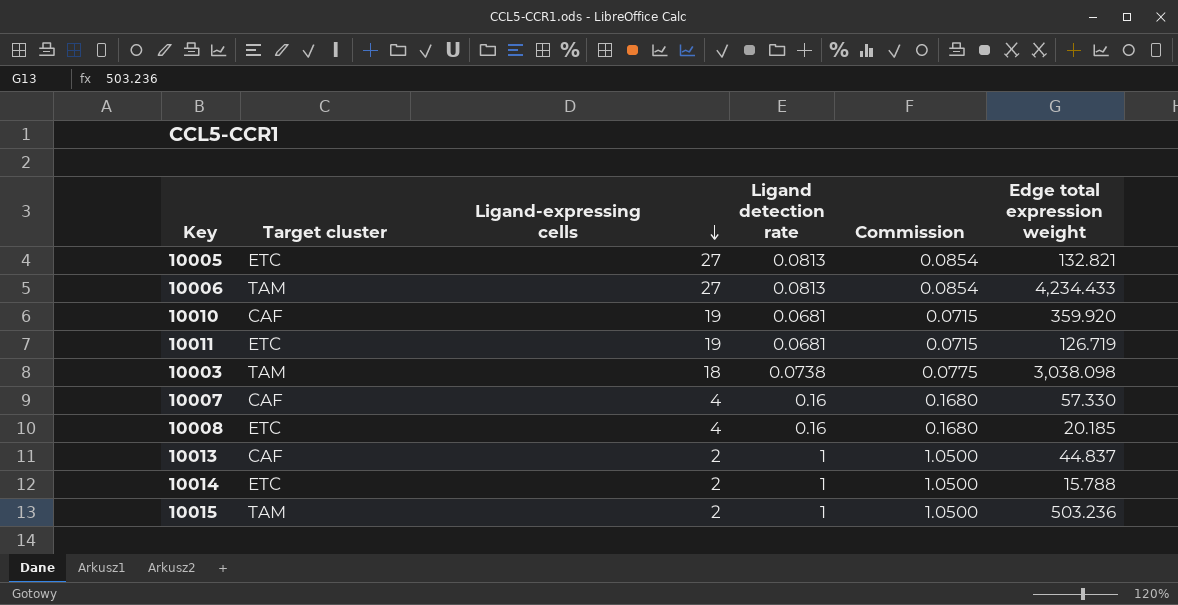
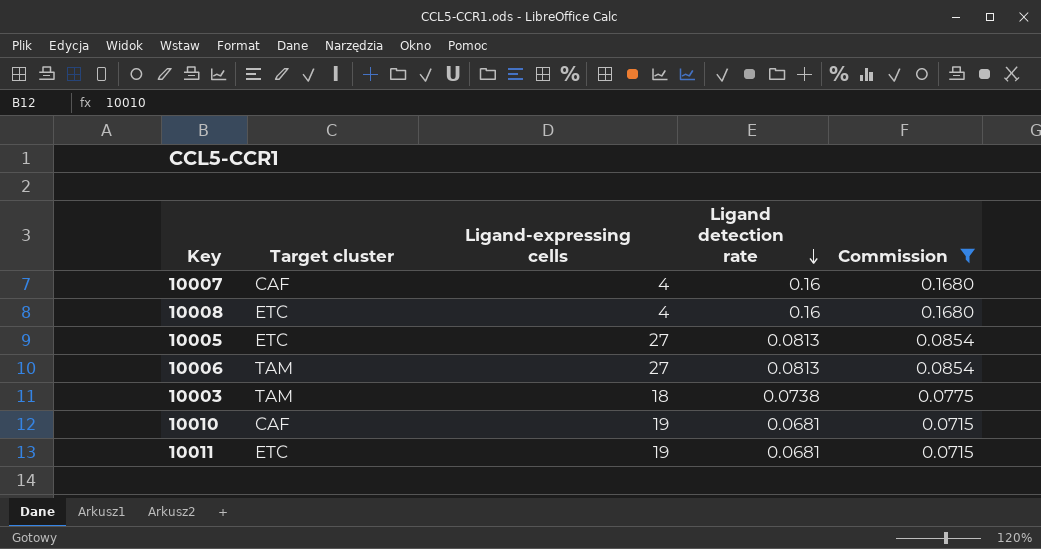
filter: none -> Commission != 1.0500
row order: Ligand-expressing cells descending -> Ligand detection rate descending
column Edge total expression weight | position: 6 -> none

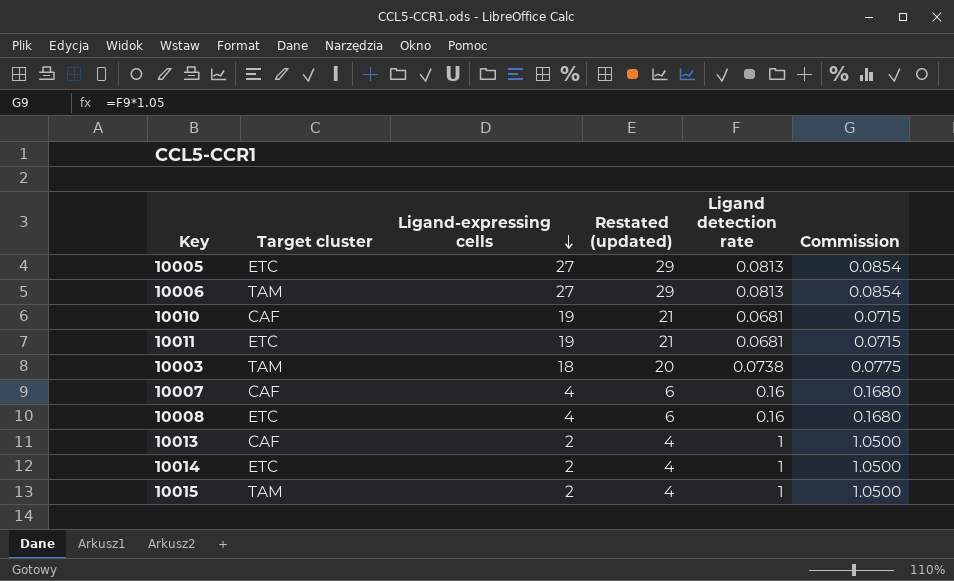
filter: Commission != 1.0500 -> none
row order: Ligand detection rate descending -> Ligand-expressing cells descending
column Restated (updated) | formula: none -> [Ligand-expressing cells] + 2

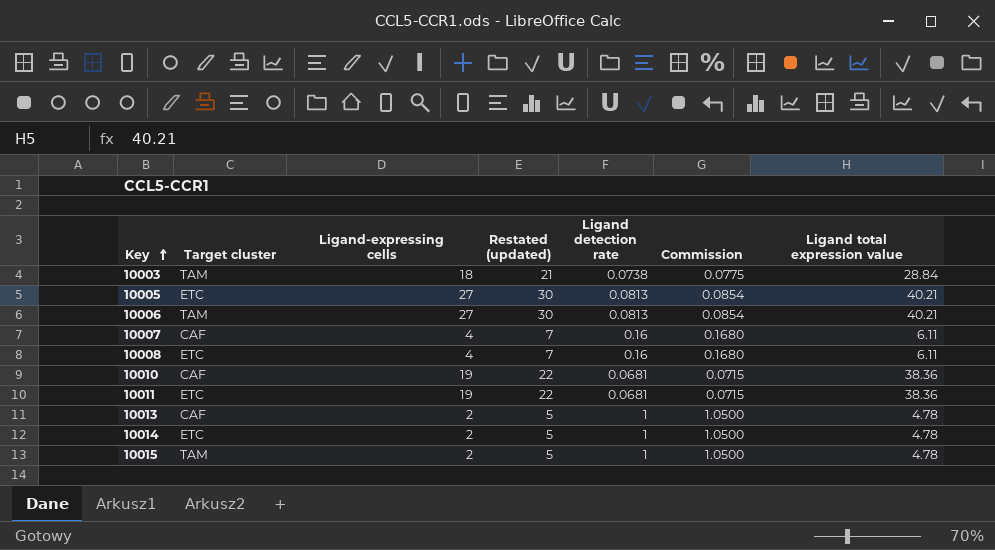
row order: Ligand-expressing cells descending -> Key ascending
column Restated (updated) | formula: [Ligand-expressing cells] + 2 -> [Ligand-expressing cells] + 3
column Ligand total expression value | position: none -> 7

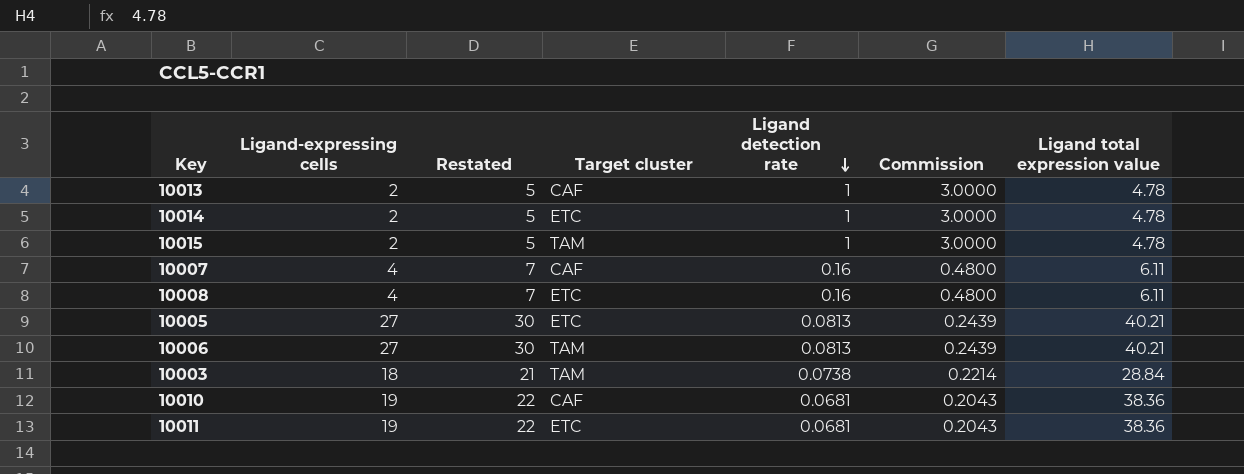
row order: Key ascending -> Ligand detection rate descending
column name: Restated (updated) -> Restated
column Target cluster | position: 2 -> 4
column Commission | formula: [Ligand detection rate] * 1.05 -> [Ligand detection rate] * 3

